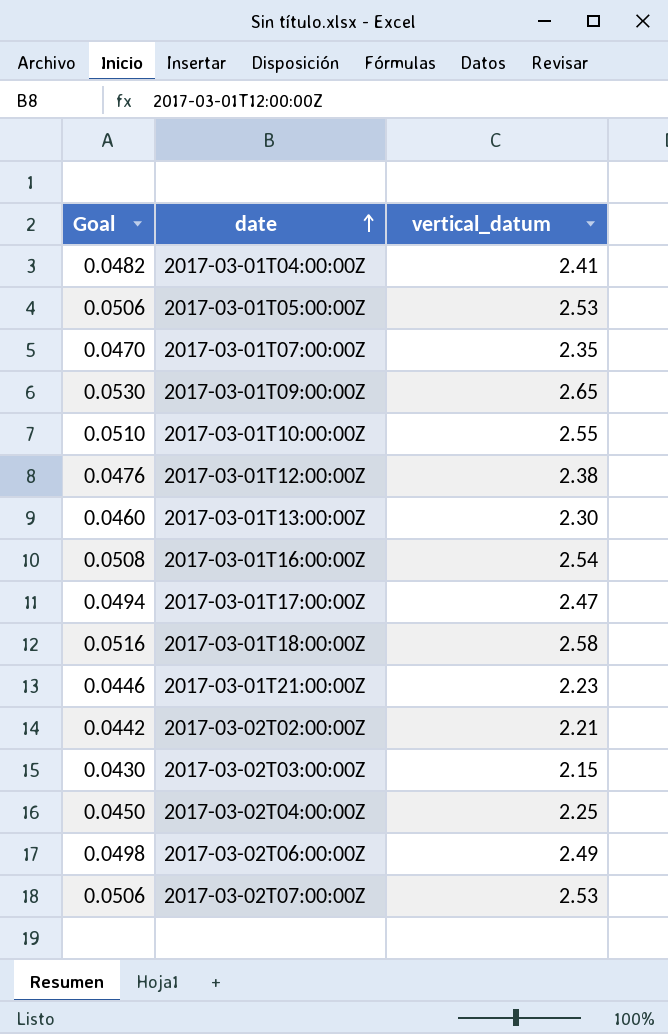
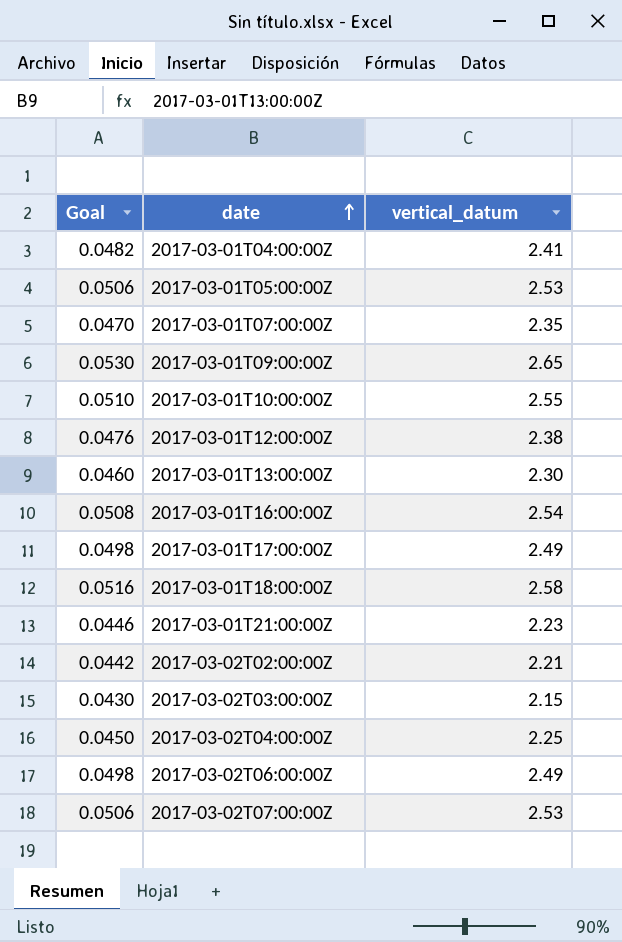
2017-03-01T17:00:00Z | Goal: 0.0494 -> 0.0498
2017-03-01T17:00:00Z | vertical_datum: 2.47 -> 2.49

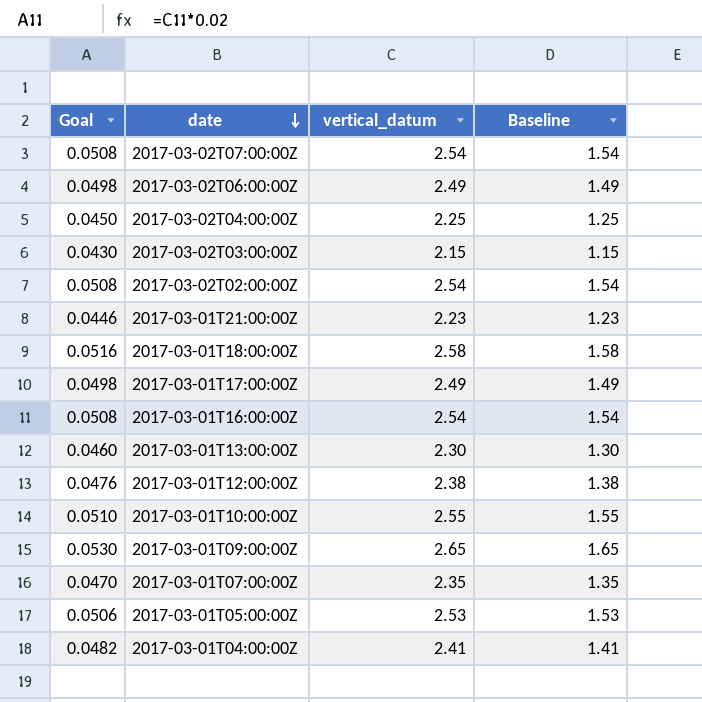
row order: date ascending -> date descending
column Baseline | formula: none -> [vertical_datum] - 1
2017-03-02T07:00:00Z | Goal: 0.0506 -> 0.0508
2017-03-02T07:00:00Z | vertical_datum: 2.53 -> 2.54
2017-03-02T02:00:00Z | Goal: 0.0442 -> 0.0508
2017-03-02T02:00:00Z | vertical_datum: 2.21 -> 2.54

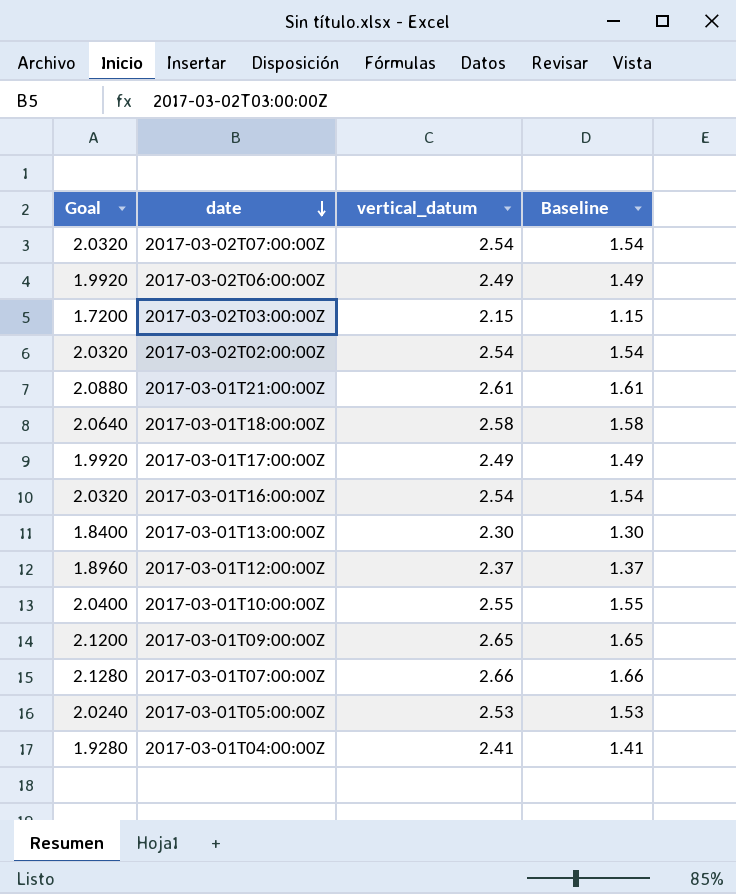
column Goal | formula: [vertical_datum] * 0.02 -> [vertical_datum] * 0.8
row 2017-03-02T04:00:00Z: 0.0450 | 2.25 | 1.25 -> none
2017-03-01T21:00:00Z | vertical_datum: 2.23 -> 2.61
2017-03-01T21:00:00Z | Baseline: 1.23 -> 1.61
2017-03-01T12:00:00Z | vertical_datum: 2.38 -> 2.37
2017-03-01T12:00:00Z | Baseline: 1.38 -> 1.37
2017-03-01T07:00:00Z | vertical_datum: 2.35 -> 2.66
2017-03-01T07:00:00Z | Baseline: 1.35 -> 1.66

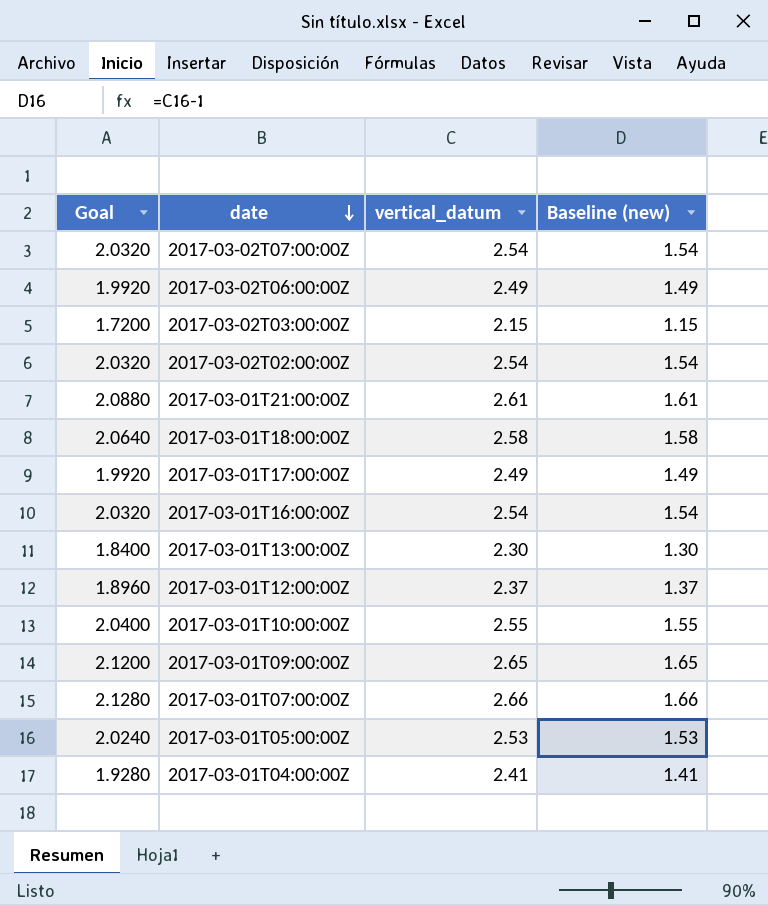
column name: Baseline -> Baseline (new)

